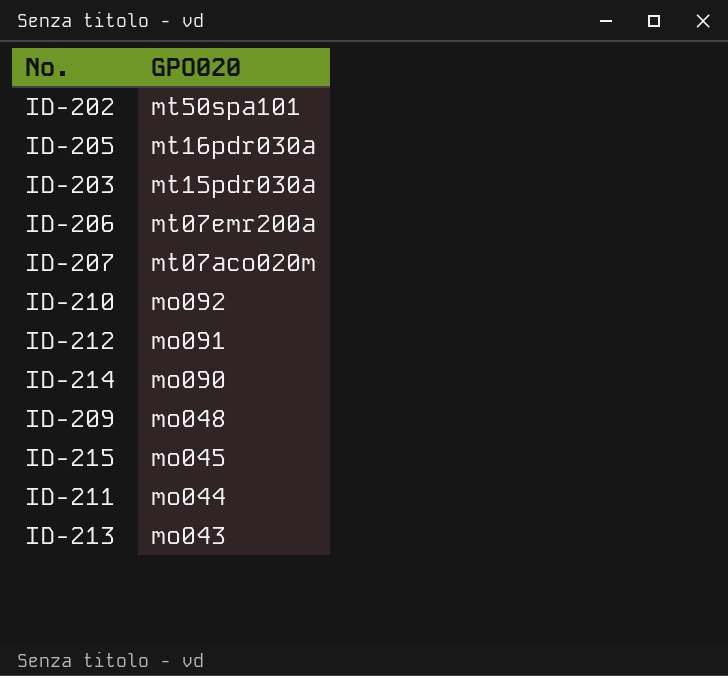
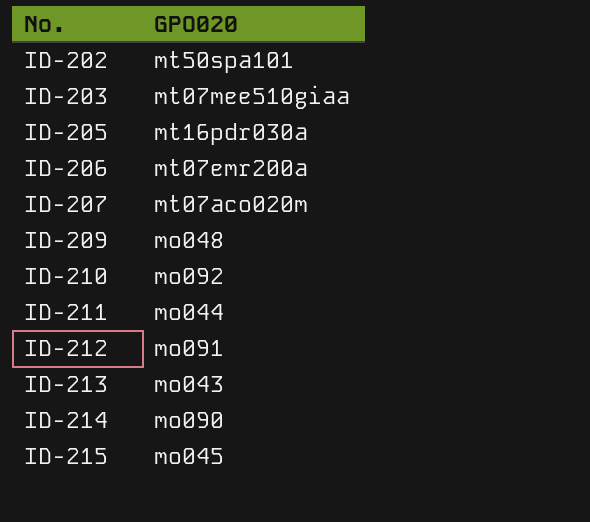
row order: GPO020 descending -> No. ascending
ID-203 | GPO020: mt15pdr030a -> mt07mee510giaa

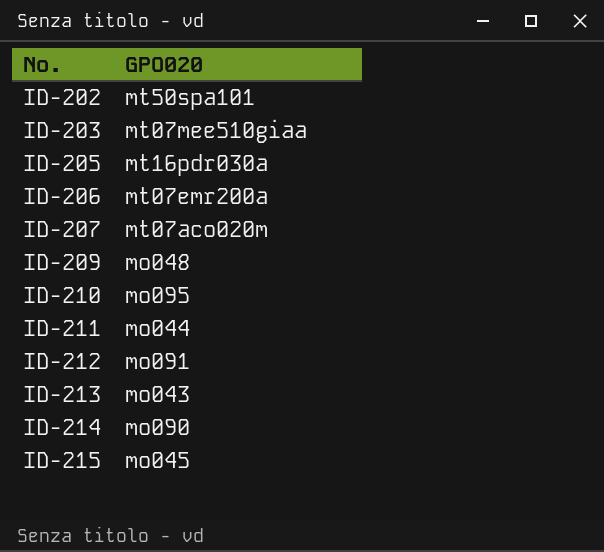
ID-210 | GPO020: mo092 -> mo095

